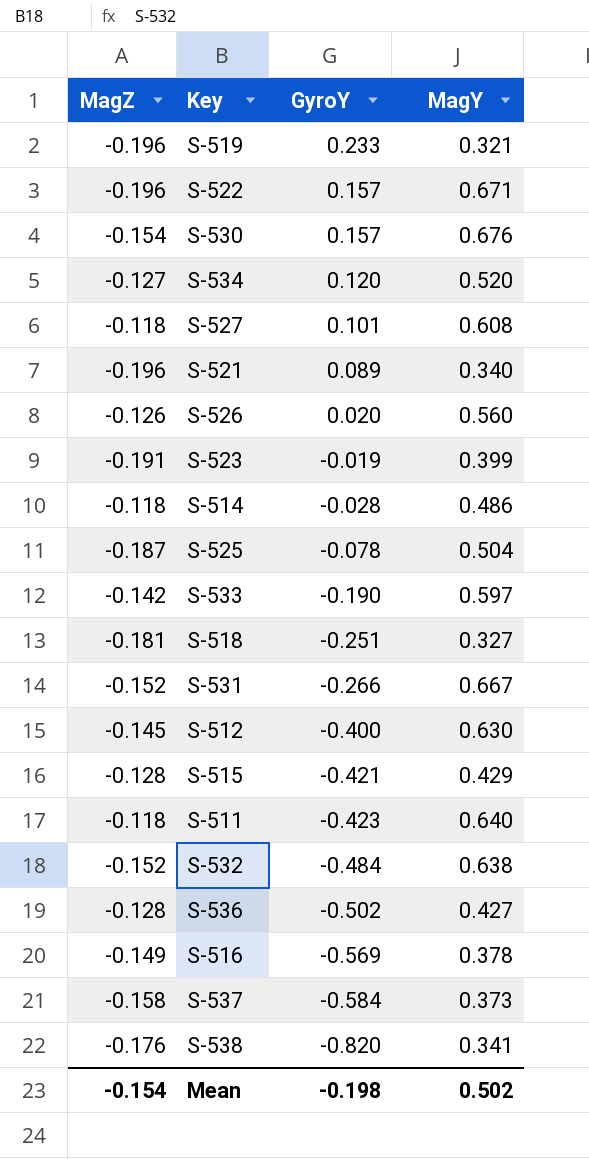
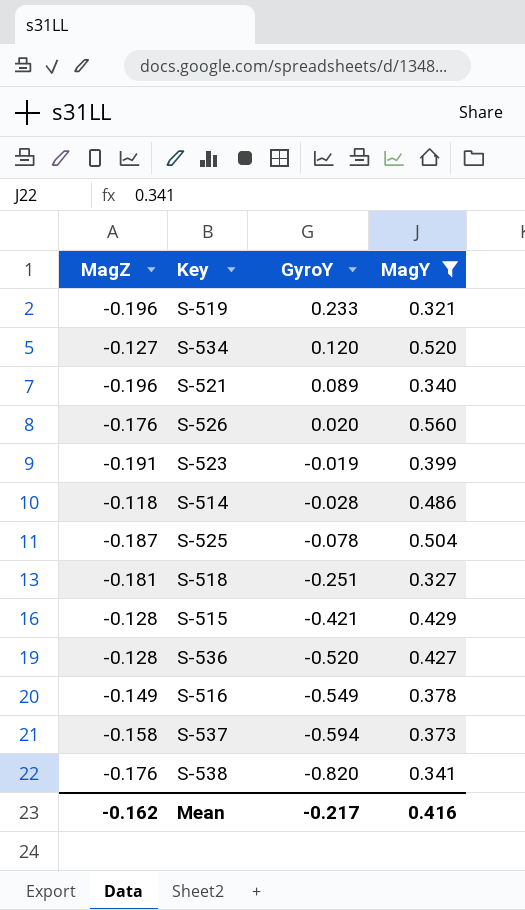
filter: none -> MagY <= 0.560
S-526 | MagZ: -0.126 -> -0.176
S-536 | GyroY: -0.502 -> -0.520
S-516 | GyroY: -0.569 -> -0.549
S-537 | GyroY: -0.584 -> -0.594
Mean | MagZ: -0.154 -> -0.162
Mean | GyroY: -0.198 -> -0.217
Mean | MagY: 0.502 -> 0.416

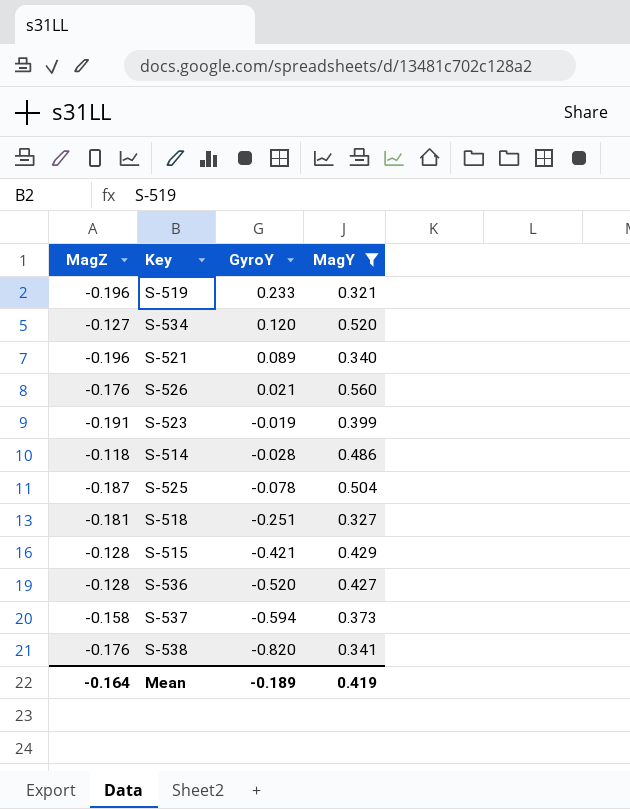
row S-516: -0.149 | -0.549 | 0.378 -> none
S-526 | GyroY: 0.020 -> 0.021
Mean | MagZ: -0.162 -> -0.164
Mean | GyroY: -0.217 -> -0.189
Mean | MagY: 0.416 -> 0.419

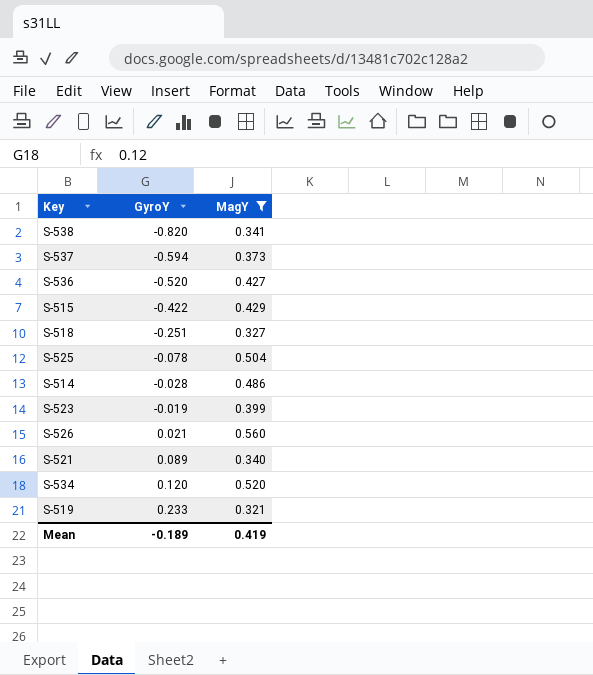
row order: GyroY descending -> GyroY ascending
column MagZ | position: 1 -> none
S-515 | GyroY: -0.421 -> -0.422

